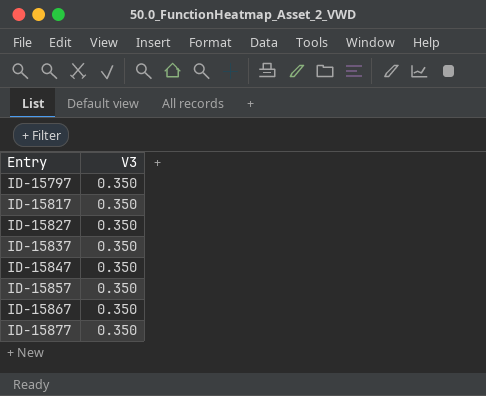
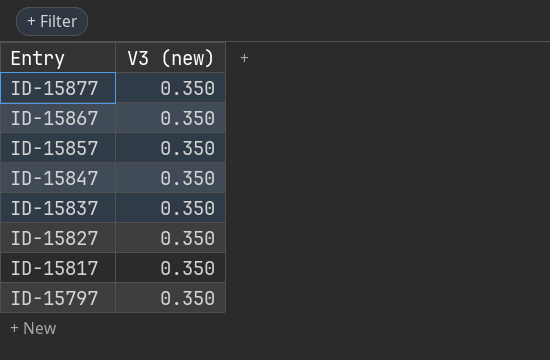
row order: Entry ascending -> Entry descending
column name: V3 -> V3 (new)

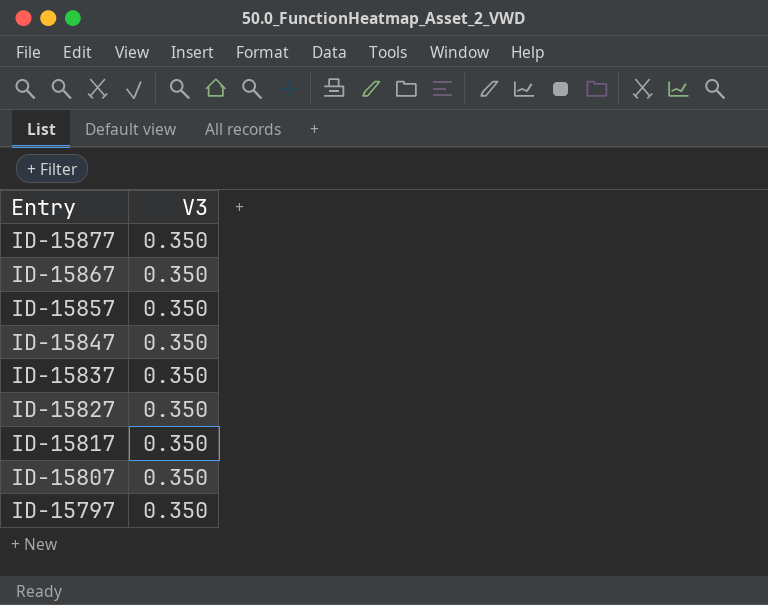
column name: V3 (new) -> V3
row ID-15807: none -> 0.350

